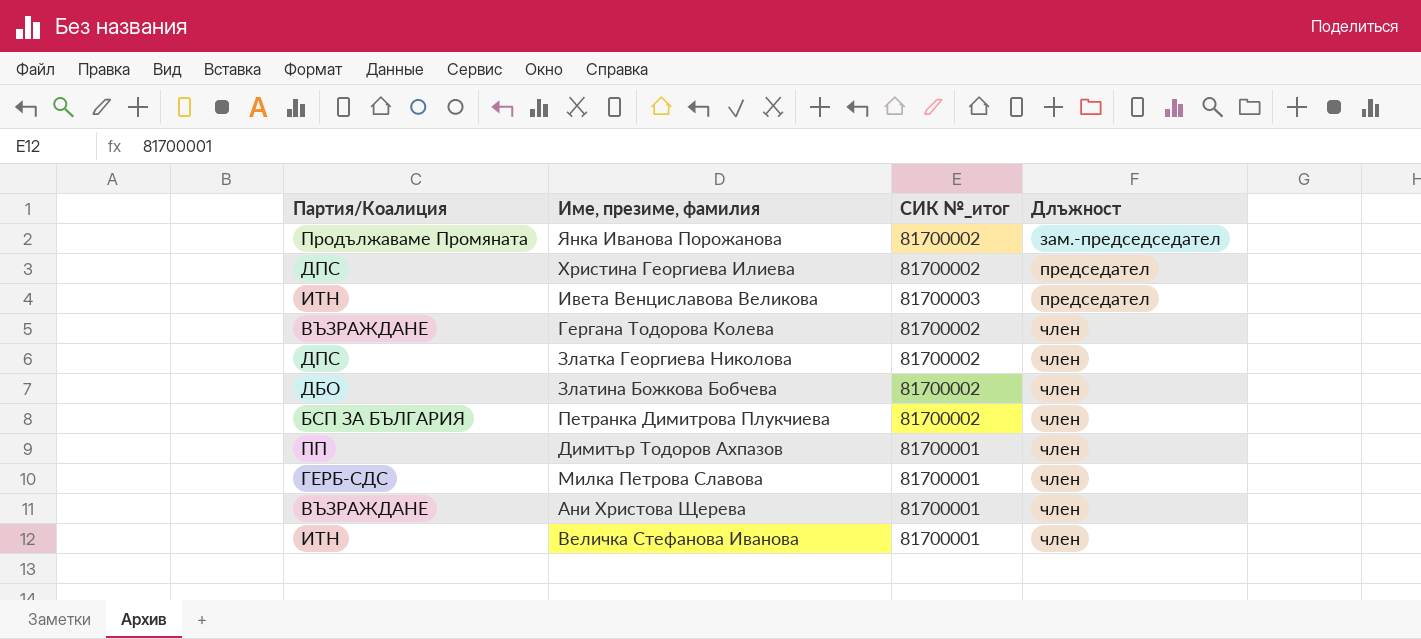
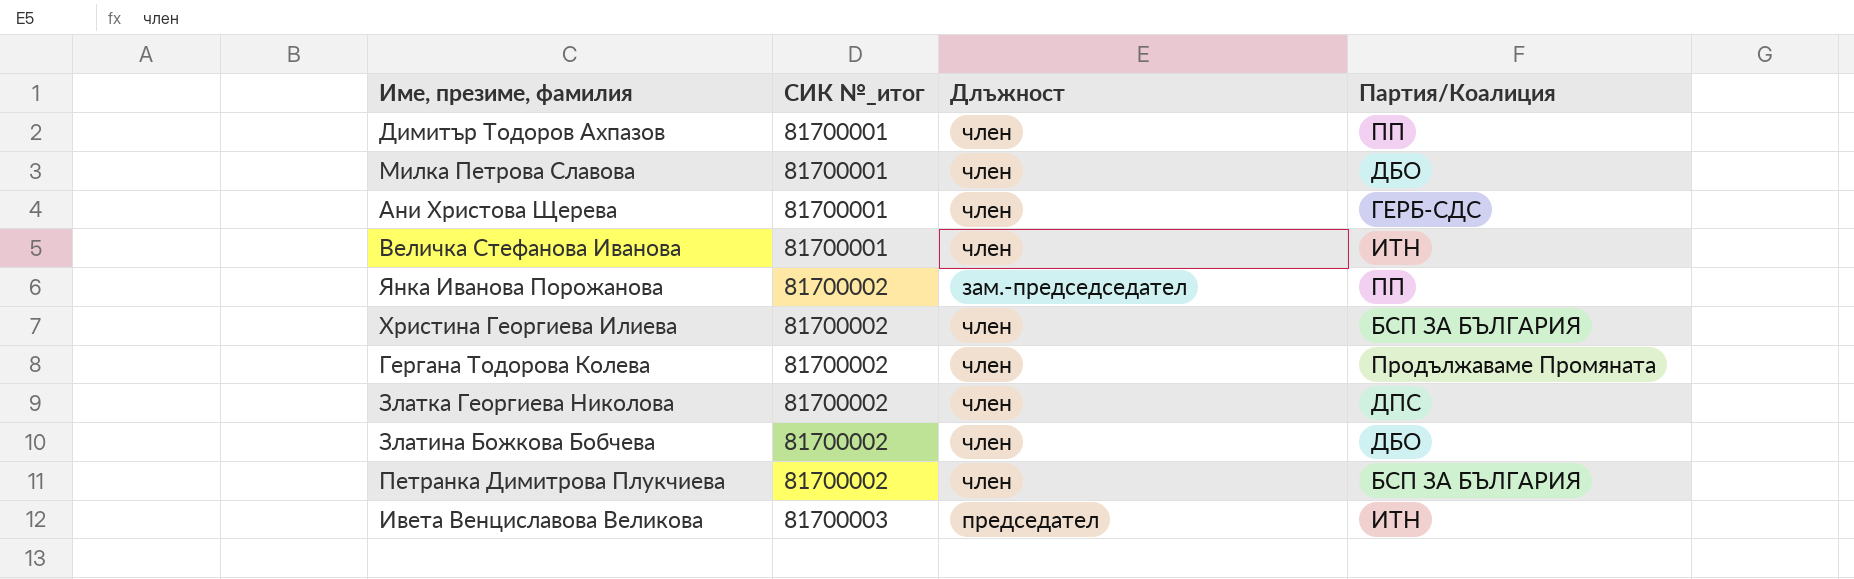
row order: Длъжност ascending -> СИК №_итог ascending
column Партия/Коалиция | position: 1 -> 4
Милка Петрова Славова | Партия/Коалиция: ГЕРБ-СДС -> ДБО
Ани Христова Щерева | Партия/Коалиция: ВЪЗРАЖДАНЕ -> ГЕРБ-СДС
Янка Иванова Порожанова | Партия/Коалиция: Продължаваме Промяната -> ПП
Христина Георгиева Илиева | Длъжност: председател -> член
Христина Георгиева Илиева | Партия/Коалиция: ДПС -> БСП ЗА БЪЛГАРИЯ
Гергана Тодорова Колева | Партия/Коалиция: ВЪЗРАЖДАНЕ -> Продължаваме Промяната

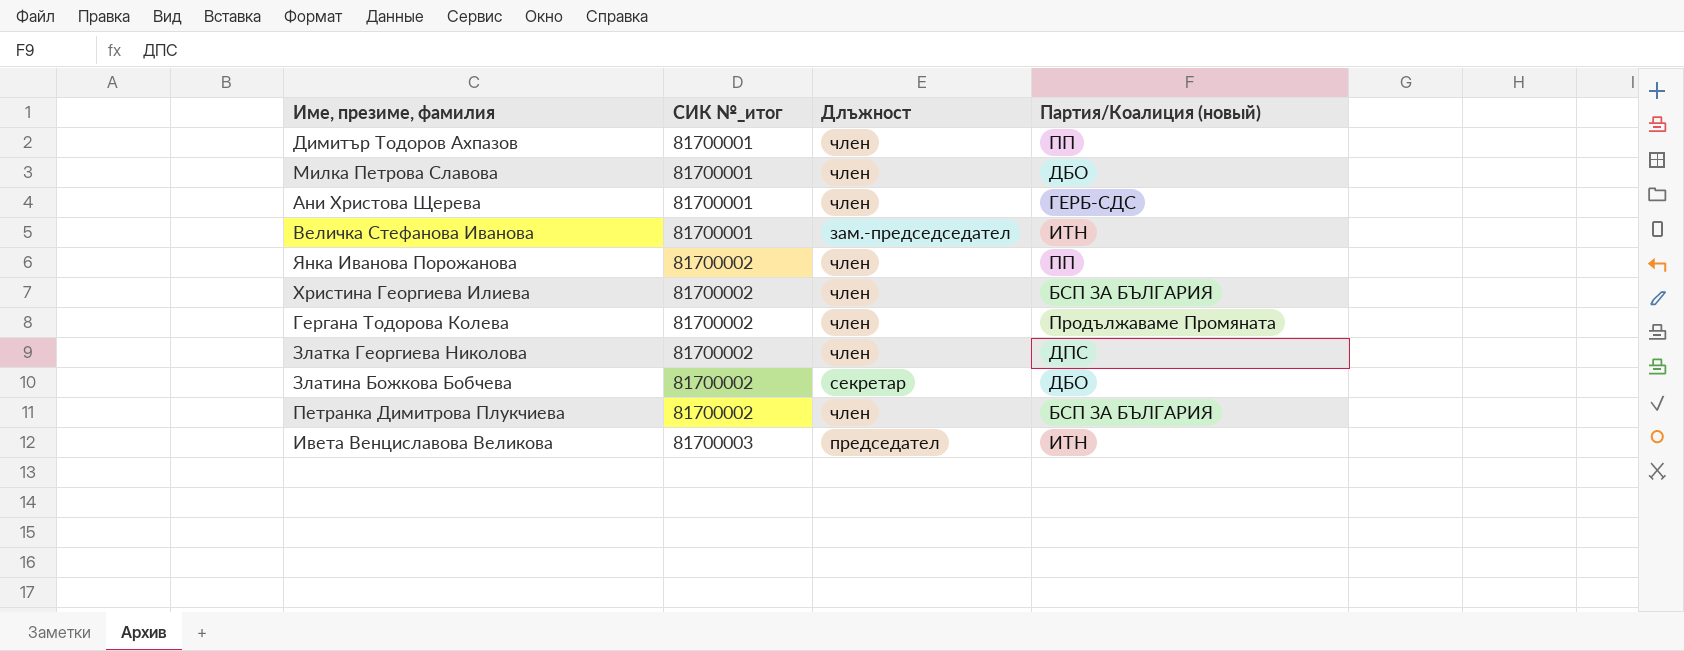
column name: Партия/Коалиция -> Партия/Коалиция (новый)
Величка Стефанова Иванова | Длъжност: член -> зам.-председседател
Янка Иванова Порожанова | Длъжност: зам.-председседател -> член
Златина Божкова Бобчева | Длъжност: член -> секретар

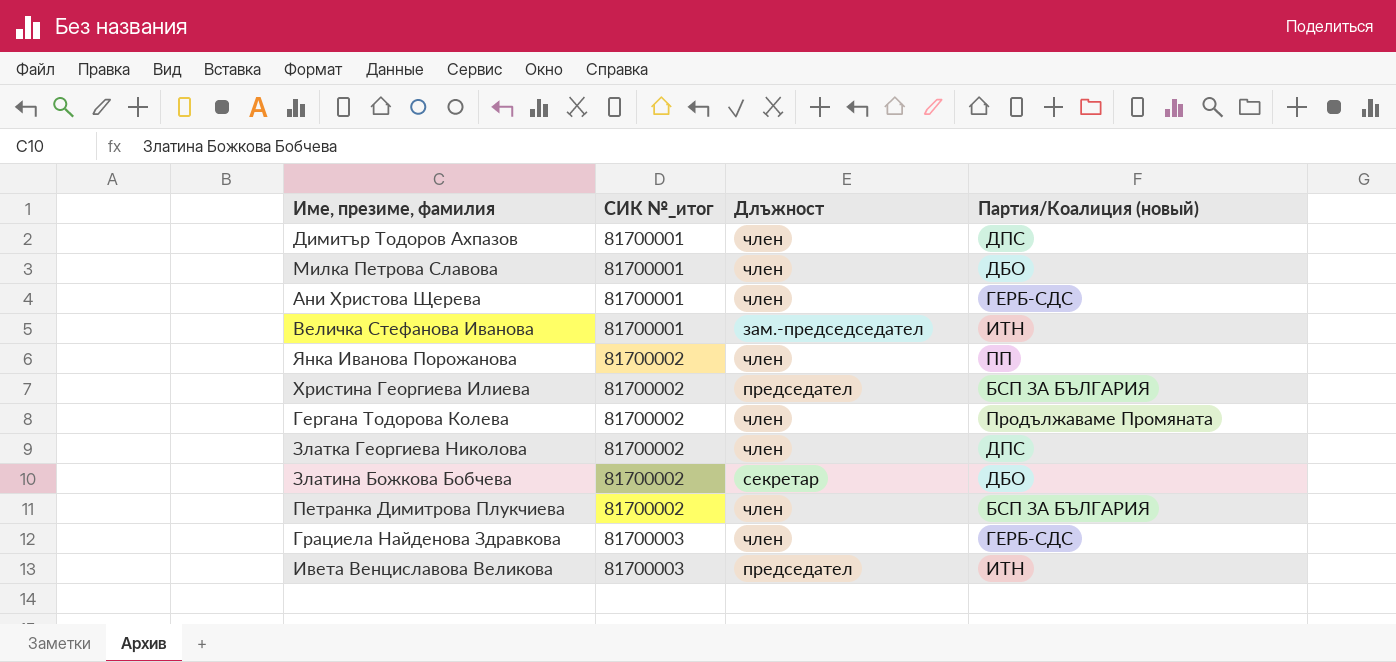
Димитър Тодоров Ахпазов | Партия/Коалиция (новый): ПП -> ДПС
Христина Георгиева Илиева | Длъжност: член -> председател
row Грациела Найденова Здравкова: none -> 81700003 | член | ГЕРБ-СДС

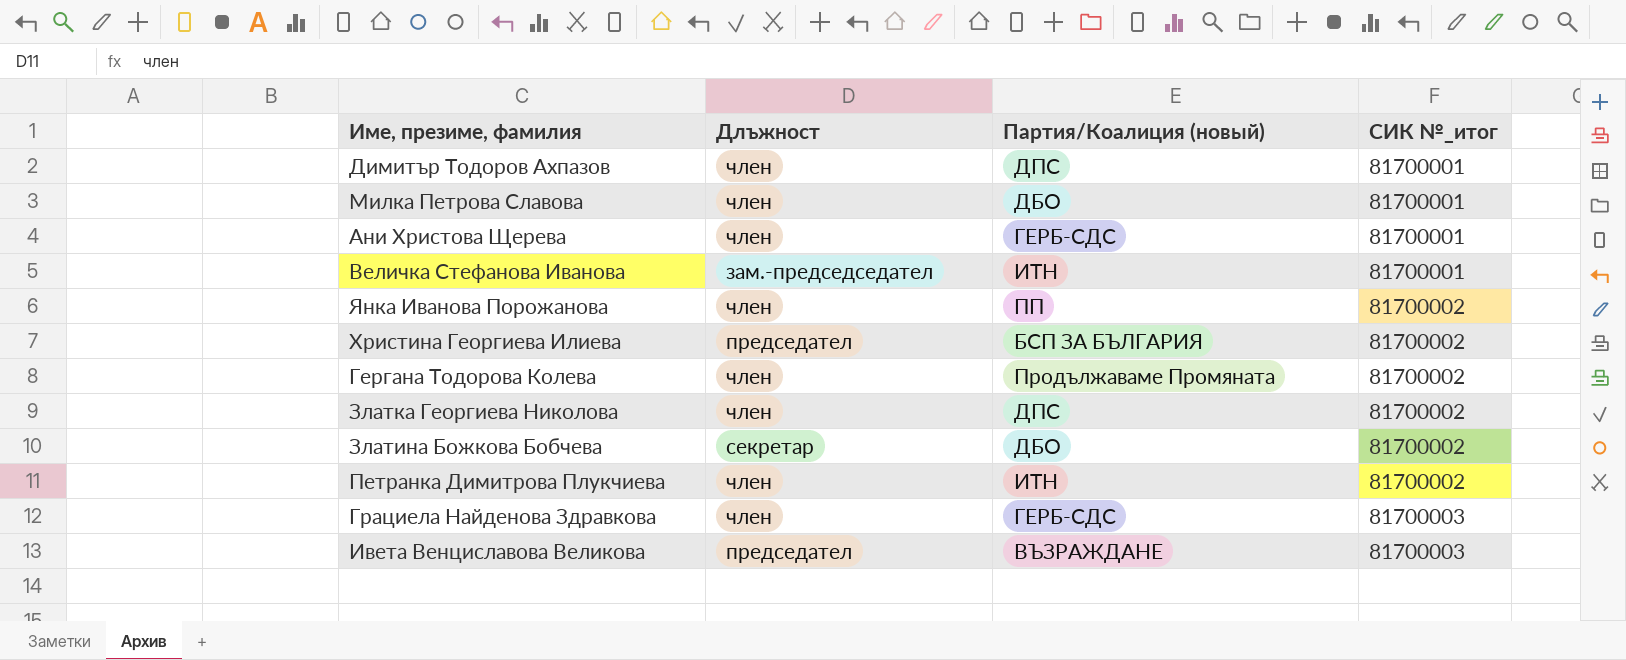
column СИК №_итог | position: 2 -> 4
Петранка Димитрова Плукчиева | Партия/Коалиция (новый): БСП ЗА БЪЛГАРИЯ -> ИТН
Ивета Венциславова Великова | Партия/Коалиция (новый): ИТН -> ВЪЗРАЖДАНЕ

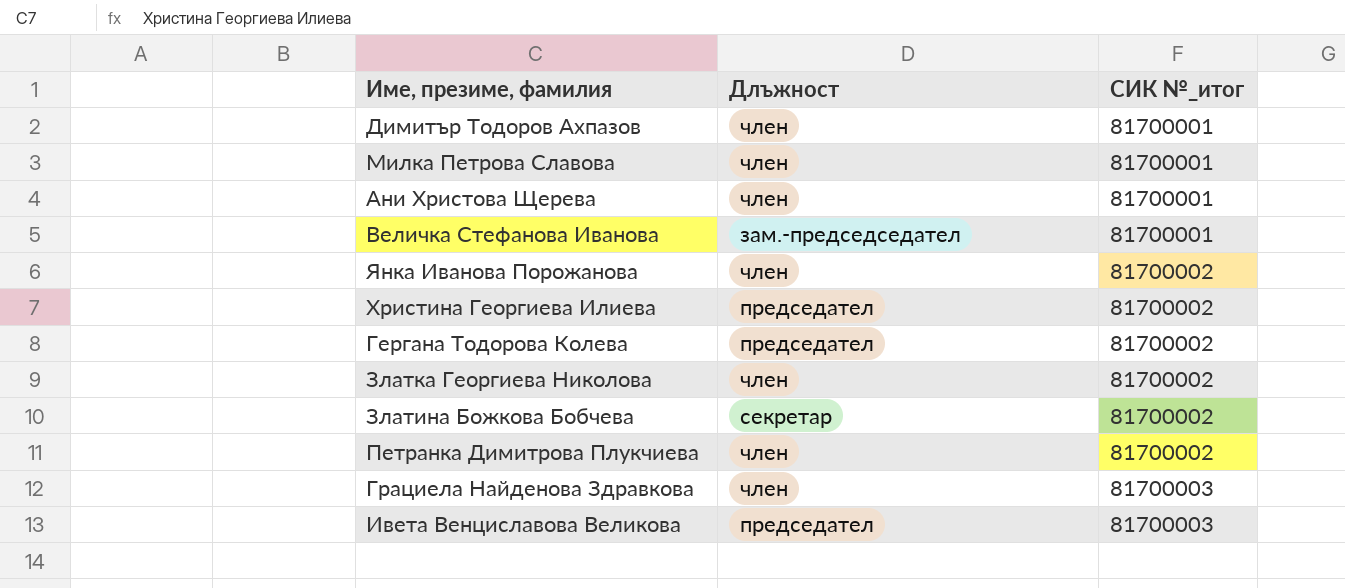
column Партия/Коалиция (новый) | position: 3 -> none
Гергана Тодорова Колева | Длъжност: член -> председател

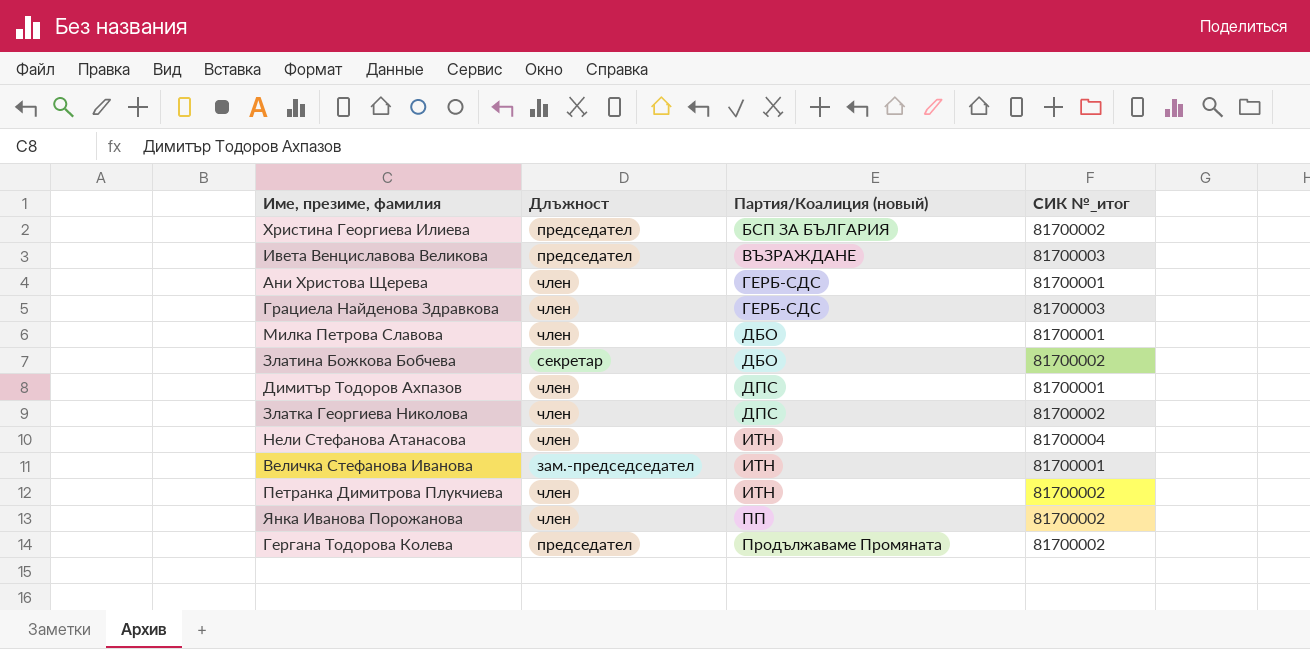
row order: СИК №_итог ascending -> Партия/Коалиция (новый) ascending
column Партия/Коалиция (новый) | position: none -> 3
row Нели Стефанова Атанасова: none -> член | ИТН | 81700004

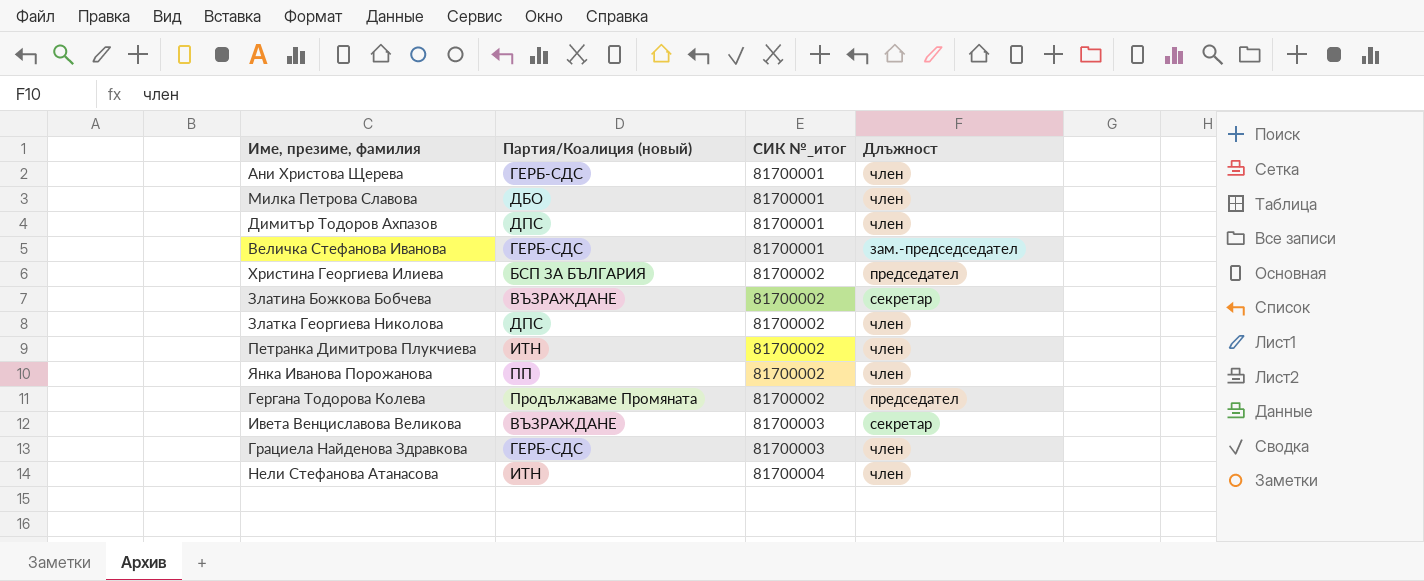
row order: Партия/Коалиция (новый) ascending -> СИК №_итог ascending
column Длъжност | position: 2 -> 4
Величка Стефанова Иванова | Партия/Коалиция (новый): ИТН -> ГЕРБ-СДС
Златина Божкова Бобчева | Партия/Коалиция (новый): ДБО -> ВЪЗРАЖДАНЕ
Ивета Венциславова Великова | Длъжност: председател -> секретар

